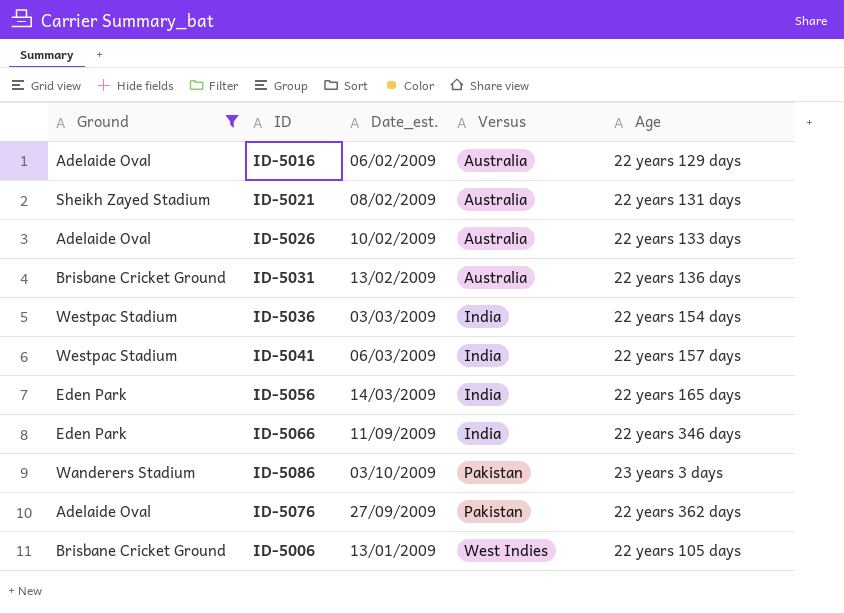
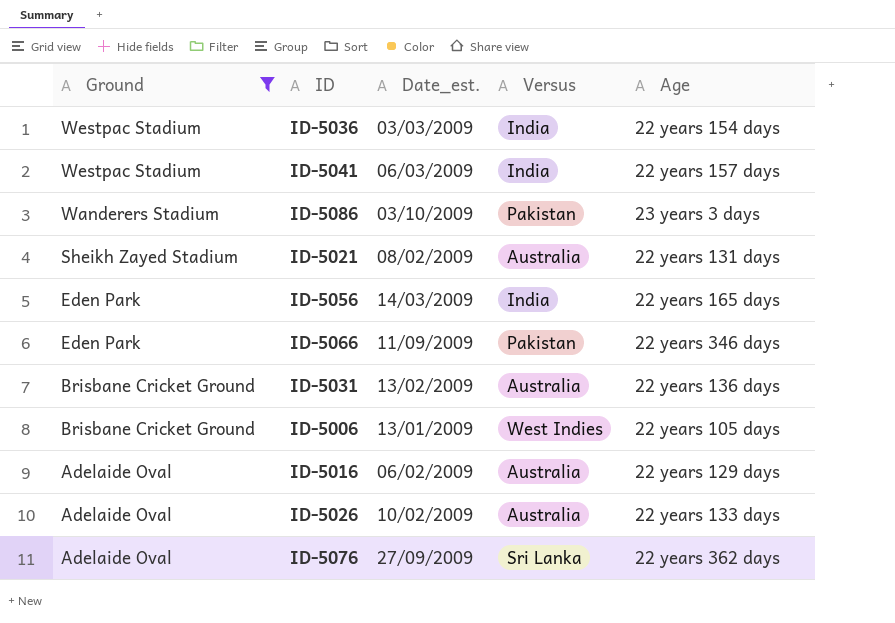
row order: Versus ascending -> Ground descending
ID-5066 | Versus: India -> Pakistan
ID-5076 | Versus: Pakistan -> Sri Lanka

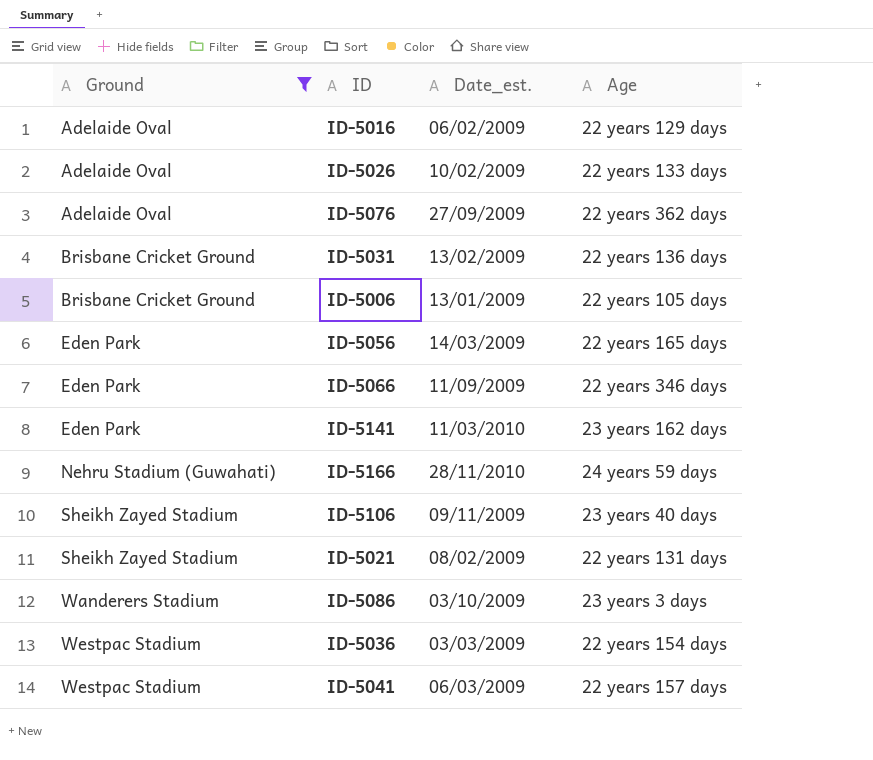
row order: Ground descending -> Ground ascending
column Versus | position: 4 -> none
row ID-5141: none -> Eden Park | 11/03/2010 | 23 years 162 days
row ID-5166: none -> Nehru Stadium (Guwahati) | 28/11/2010 | 24 years 59 days
row ID-5106: none -> Sheikh Zayed Stadium | 09/11/2009 | 23 years 40 days

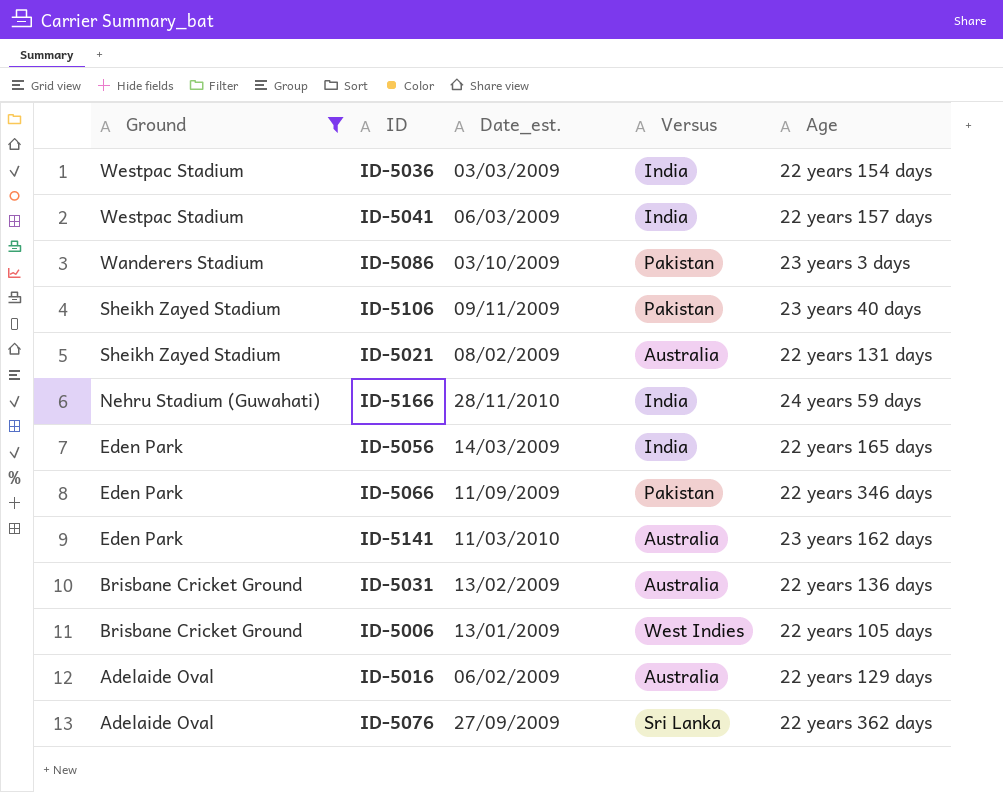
row order: Ground ascending -> Ground descending
column Versus | position: none -> 4
row ID-5026: Adelaide Oval | 10/02/2009 | 22 years 133 days -> none

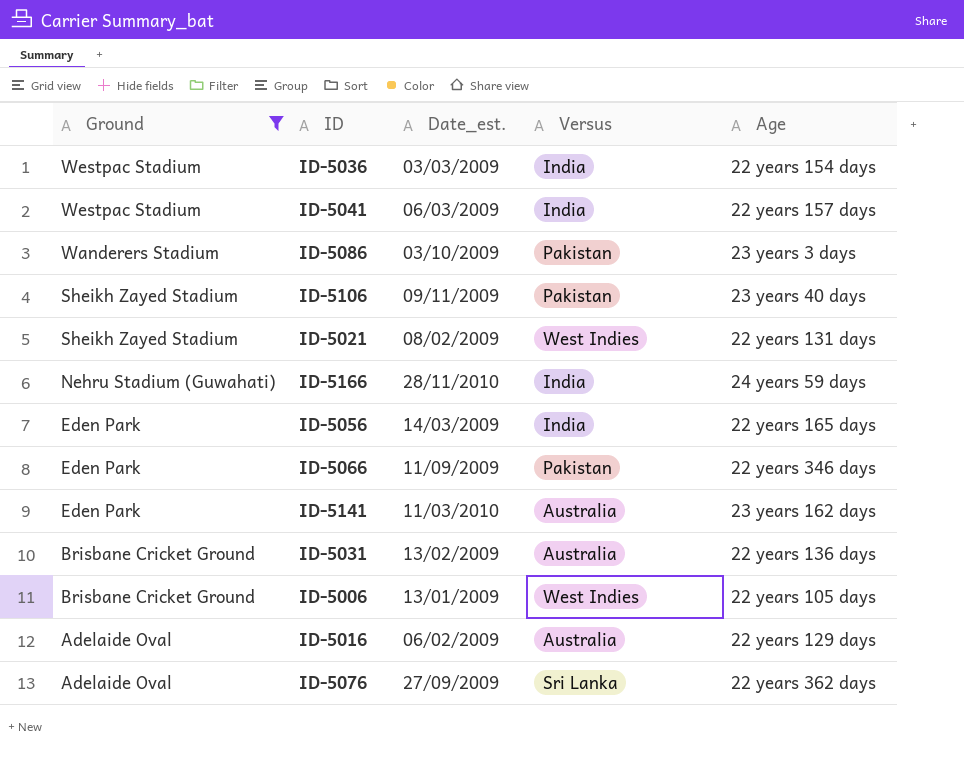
ID-5021 | Versus: Australia -> West Indies

